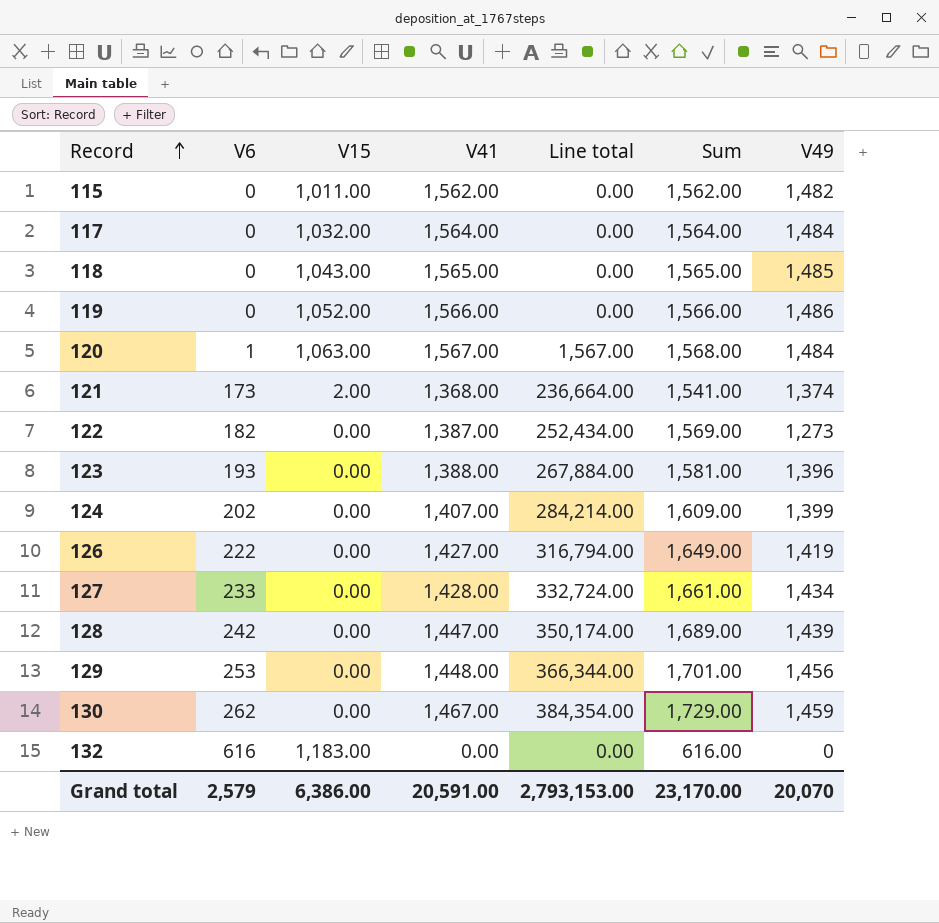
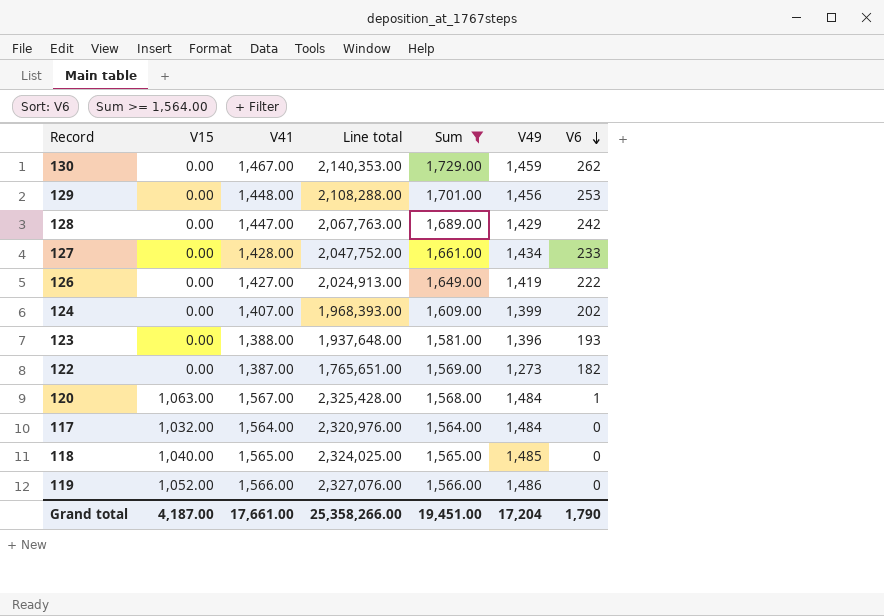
filter: none -> Sum >= 1,564.00
row order: Record ascending -> V6 descending
column Line total | formula: [V6] * [V41] -> [V41] * [V49]
column V6 | position: 2 -> 7
128 | V49: 1,439 -> 1,429
118 | V15: 1,043.00 -> 1,040.00
Grand total | V15: 6,386.00 -> 4,187.00
Grand total | V41: 20,591.00 -> 17,661.00
Grand total | Line total: 2,793,153.00 -> 25,358,266.00
Grand total | Sum: 23,170.00 -> 19,451.00
Grand total | V49: 20,070 -> 17,204
Grand total | V6: 2,579 -> 1,790

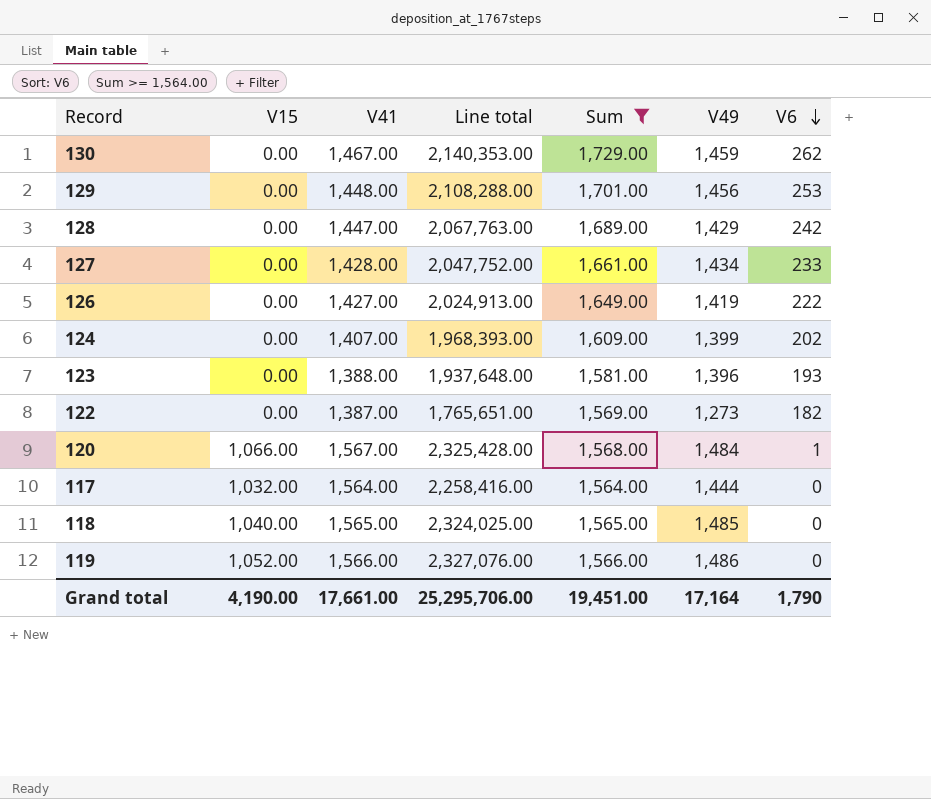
120 | V15: 1,063.00 -> 1,066.00
117 | Line total: 2,320,976.00 -> 2,258,416.00
117 | V49: 1,484 -> 1,444
Grand total | V15: 4,187.00 -> 4,190.00
Grand total | Line total: 25,358,266.00 -> 25,295,706.00
Grand total | V49: 17,204 -> 17,164

